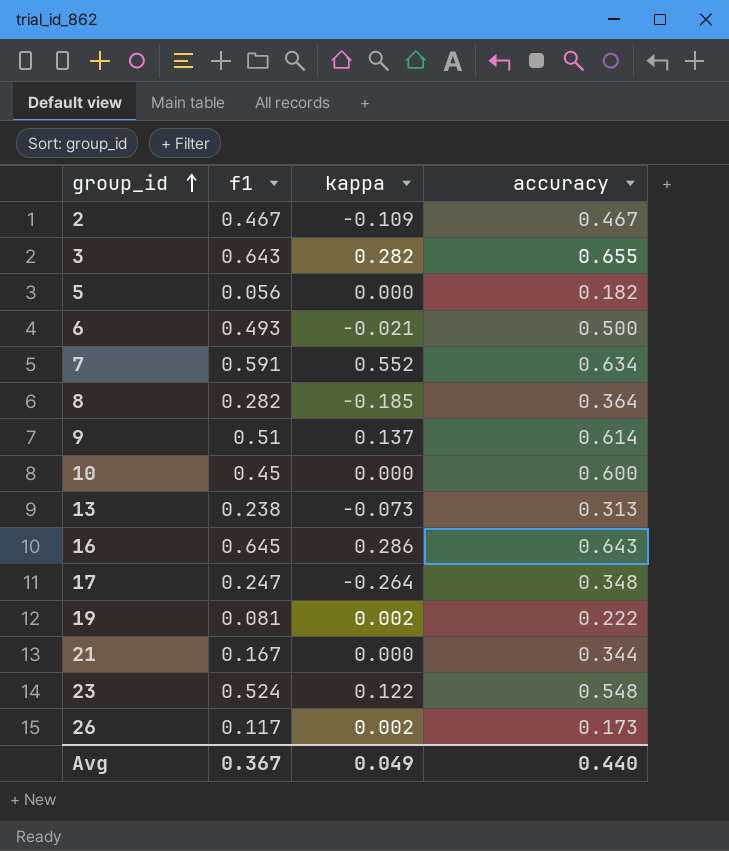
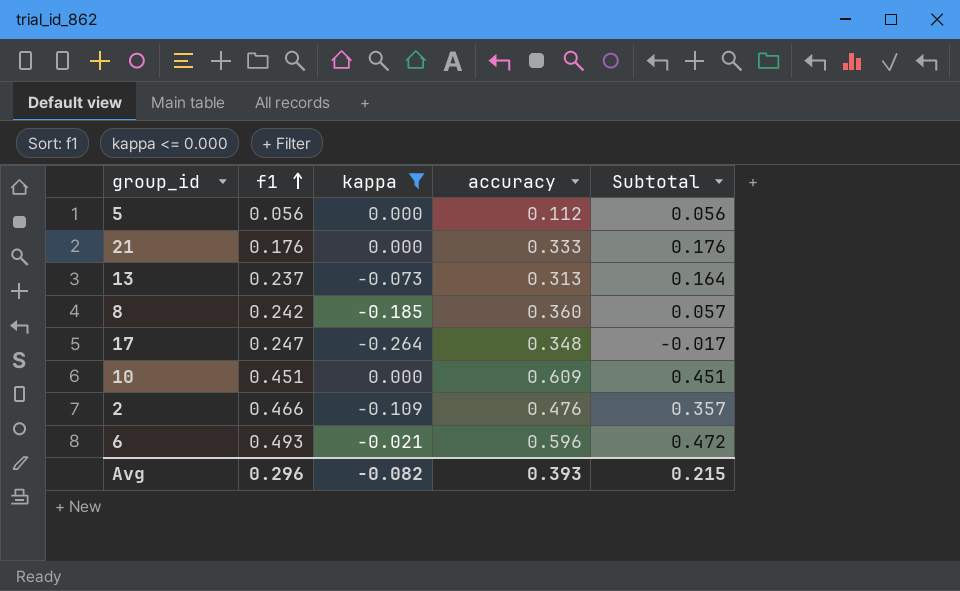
filter: none -> kappa <= 0.000
row order: group_id ascending -> f1 ascending
column Subtotal | formula: none -> [f1] + [kappa]
5 | accuracy: 0.182 -> 0.112
21 | f1: 0.167 -> 0.176
21 | accuracy: 0.344 -> 0.333
13 | f1: 0.238 -> 0.237
8 | f1: 0.282 -> 0.242
8 | accuracy: 0.364 -> 0.360
10 | f1: 0.45 -> 0.451
10 | accuracy: 0.600 -> 0.609
2 | f1: 0.467 -> 0.466
2 | accuracy: 0.467 -> 0.476
6 | accuracy: 0.500 -> 0.596
Avg | f1: 0.367 -> 0.296
Avg | kappa: 0.049 -> -0.082
Avg | accuracy: 0.440 -> 0.393

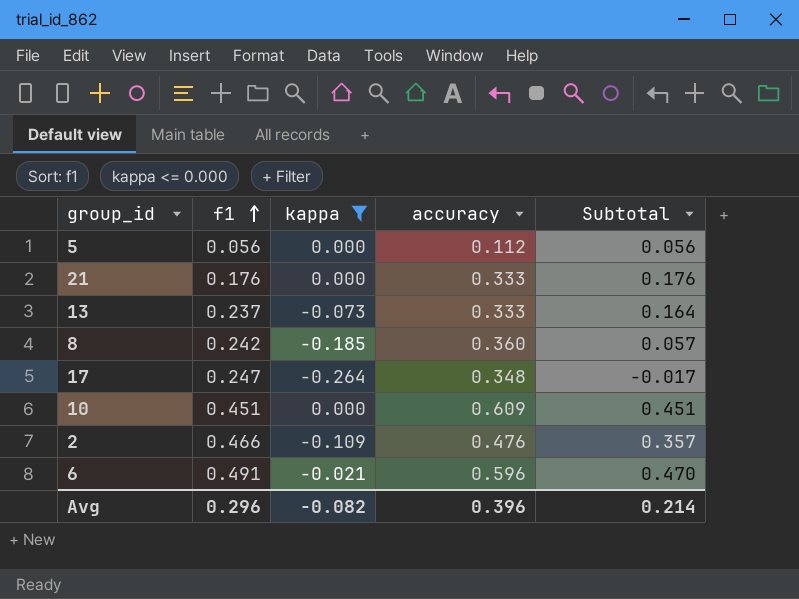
13 | accuracy: 0.313 -> 0.333
6 | f1: 0.493 -> 0.491
6 | Subtotal: 0.472 -> 0.470
Avg | accuracy: 0.393 -> 0.396
Avg | Subtotal: 0.215 -> 0.214

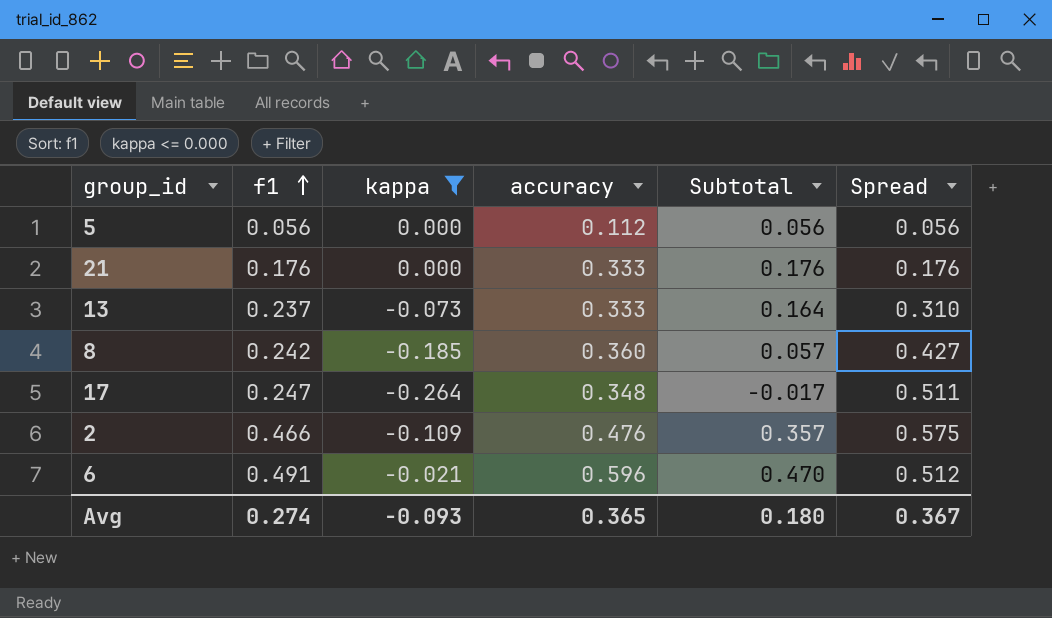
column Spread | formula: none -> [f1] - [kappa]
row 10: 0.451 | 0.000 | 0.609 | 0.451 -> none
Avg | f1: 0.296 -> 0.274
Avg | kappa: -0.082 -> -0.093
Avg | accuracy: 0.396 -> 0.365
Avg | Subtotal: 0.214 -> 0.180

